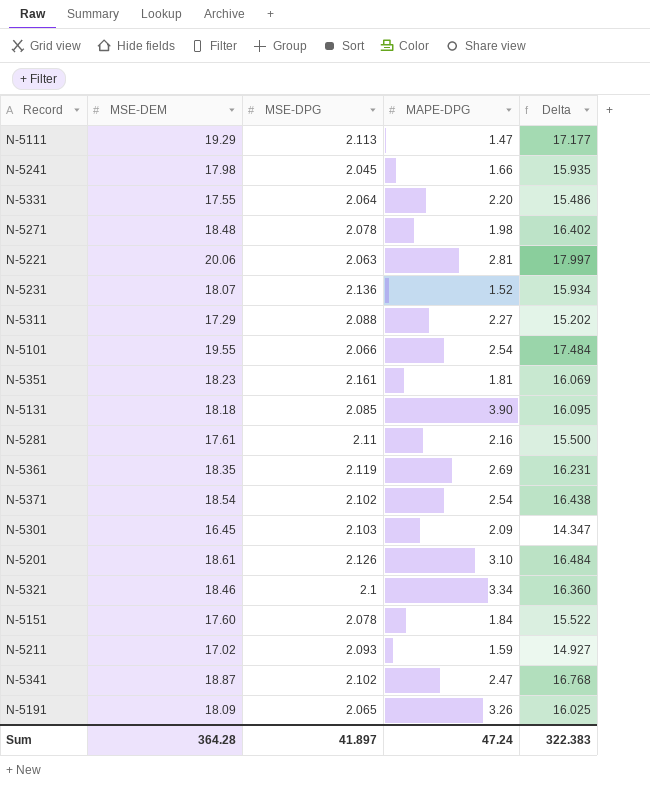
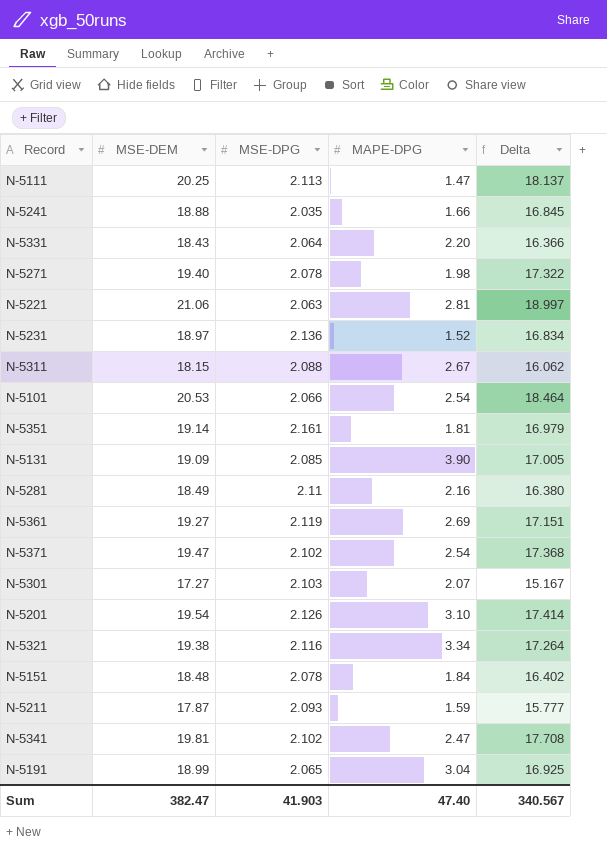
N-5111 | MSE-DEM: 19.29 -> 20.25
N-5111 | Delta: 17.177 -> 18.137
N-5241 | MSE-DEM: 17.98 -> 18.88
N-5241 | MSE-DPG: 2.045 -> 2.035
N-5241 | Delta: 15.935 -> 16.845
N-5331 | MSE-DEM: 17.55 -> 18.43
N-5331 | Delta: 15.486 -> 16.366
N-5271 | MSE-DEM: 18.48 -> 19.40
N-5271 | Delta: 16.402 -> 17.322
N-5221 | MSE-DEM: 20.06 -> 21.06
N-5221 | Delta: 17.997 -> 18.997
N-5231 | MSE-DEM: 18.07 -> 18.97
N-5231 | Delta: 15.934 -> 16.834
N-5311 | MSE-DEM: 17.29 -> 18.15
N-5311 | MAPE-DPG: 2.27 -> 2.67
N-5311 | Delta: 15.202 -> 16.062
N-5101 | MSE-DEM: 19.55 -> 20.53
N-5101 | Delta: 17.484 -> 18.464
N-5351 | MSE-DEM: 18.23 -> 19.14
N-5351 | Delta: 16.069 -> 16.979
N-5131 | MSE-DEM: 18.18 -> 19.09
N-5131 | Delta: 16.095 -> 17.005
N-5281 | MSE-DEM: 17.61 -> 18.49
N-5281 | Delta: 15.500 -> 16.380
N-5361 | MSE-DEM: 18.35 -> 19.27
N-5361 | Delta: 16.231 -> 17.151
N-5371 | MSE-DEM: 18.54 -> 19.47
N-5371 | Delta: 16.438 -> 17.368
N-5301 | MSE-DEM: 16.45 -> 17.27
N-5301 | MAPE-DPG: 2.09 -> 2.07
N-5301 | Delta: 14.347 -> 15.167
N-5201 | MSE-DEM: 18.61 -> 19.54
N-5201 | Delta: 16.484 -> 17.414
N-5321 | MSE-DEM: 18.46 -> 19.38
N-5321 | MSE-DPG: 2.1 -> 2.116
N-5321 | Delta: 16.360 -> 17.264
N-5151 | MSE-DEM: 17.60 -> 18.48
N-5151 | Delta: 15.522 -> 16.402
N-5211 | MSE-DEM: 17.02 -> 17.87
N-5211 | Delta: 14.927 -> 15.777
N-5341 | MSE-DEM: 18.87 -> 19.81
N-5341 | Delta: 16.768 -> 17.708
N-5191 | MSE-DEM: 18.09 -> 18.99
N-5191 | MAPE-DPG: 3.26 -> 3.04
N-5191 | Delta: 16.025 -> 16.925
Sum | MSE-DEM: 364.28 -> 382.47
Sum | MSE-DPG: 41.897 -> 41.903
Sum | MAPE-DPG: 47.24 -> 47.40
Sum | Delta: 322.383 -> 340.567

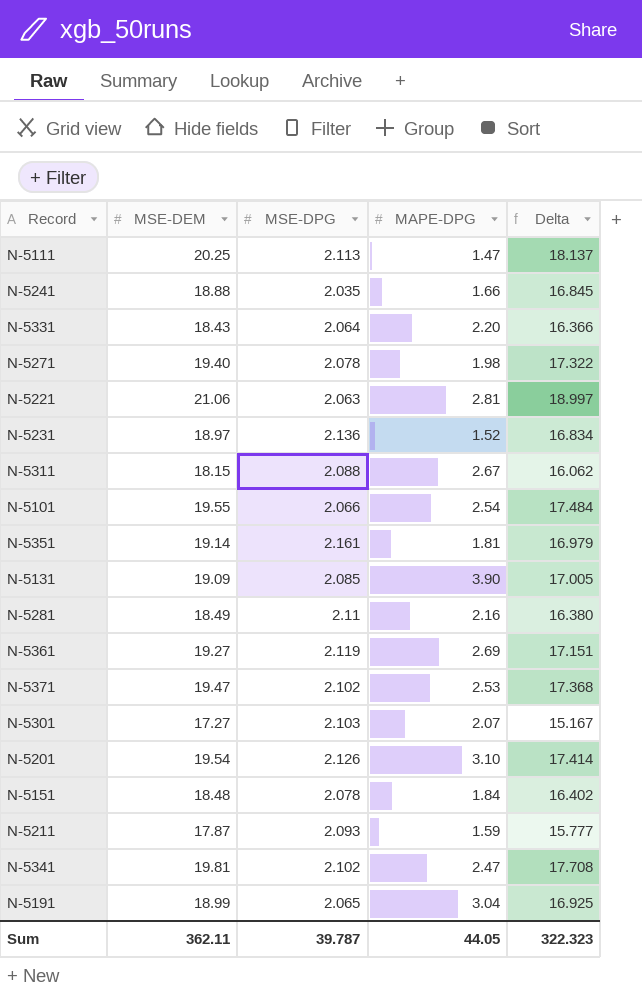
row N-5321: 19.38 | 2.116 | 3.34 | 17.264 -> none
N-5101 | MSE-DEM: 20.53 -> 19.55
N-5101 | Delta: 18.464 -> 17.484
N-5371 | MAPE-DPG: 2.54 -> 2.53
Sum | MSE-DEM: 382.47 -> 362.11
Sum | MSE-DPG: 41.903 -> 39.787
Sum | MAPE-DPG: 47.40 -> 44.05
Sum | Delta: 340.567 -> 322.323

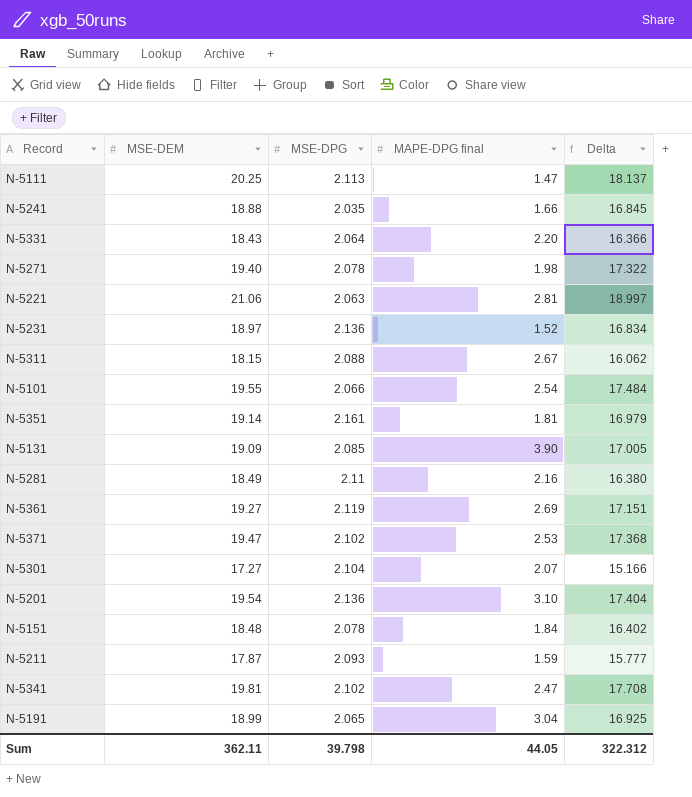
column name: MAPE-DPG -> MAPE-DPG final
N-5301 | MSE-DPG: 2.103 -> 2.104
N-5301 | Delta: 15.167 -> 15.166
N-5201 | MSE-DPG: 2.126 -> 2.136
N-5201 | Delta: 17.414 -> 17.404
Sum | MSE-DPG: 39.787 -> 39.798
Sum | Delta: 322.323 -> 322.312

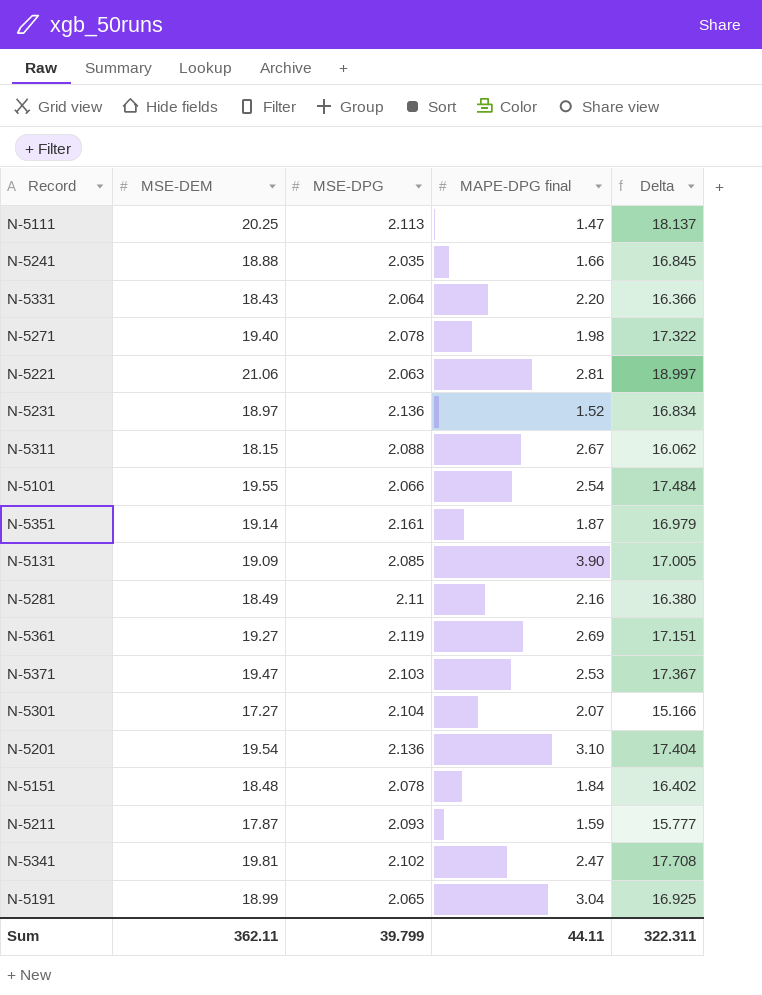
N-5351 | MAPE-DPG final: 1.81 -> 1.87
N-5371 | MSE-DPG: 2.102 -> 2.103
N-5371 | Delta: 17.368 -> 17.367
Sum | MSE-DPG: 39.798 -> 39.799
Sum | MAPE-DPG final: 44.05 -> 44.11
Sum | Delta: 322.312 -> 322.311

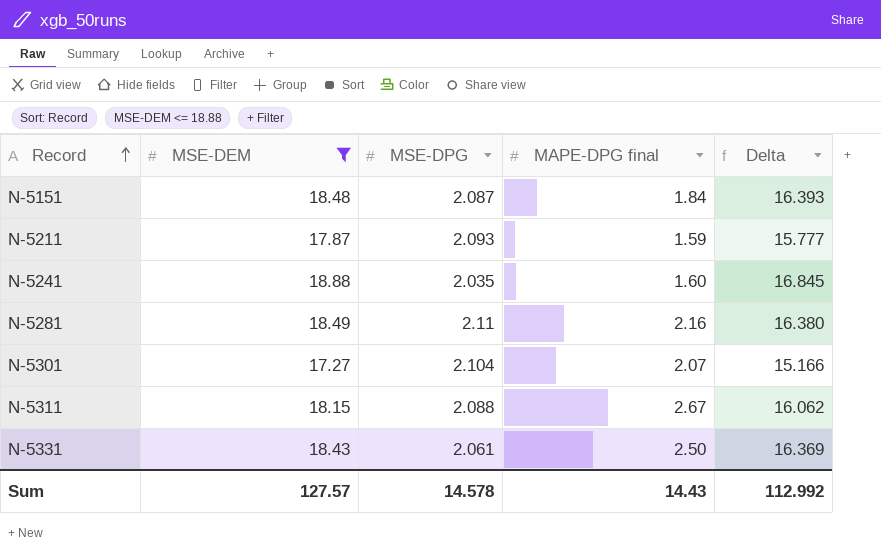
filter: none -> MSE-DEM <= 18.88
row order: none -> Record ascending
N-5151 | MSE-DPG: 2.078 -> 2.087
N-5151 | Delta: 16.402 -> 16.393
N-5241 | MAPE-DPG final: 1.66 -> 1.60
N-5331 | MSE-DPG: 2.064 -> 2.061
N-5331 | MAPE-DPG final: 2.20 -> 2.50
N-5331 | Delta: 16.366 -> 16.369
Sum | MSE-DEM: 362.11 -> 127.57
Sum | MSE-DPG: 39.799 -> 14.578
Sum | MAPE-DPG final: 44.11 -> 14.43
Sum | Delta: 322.311 -> 112.992

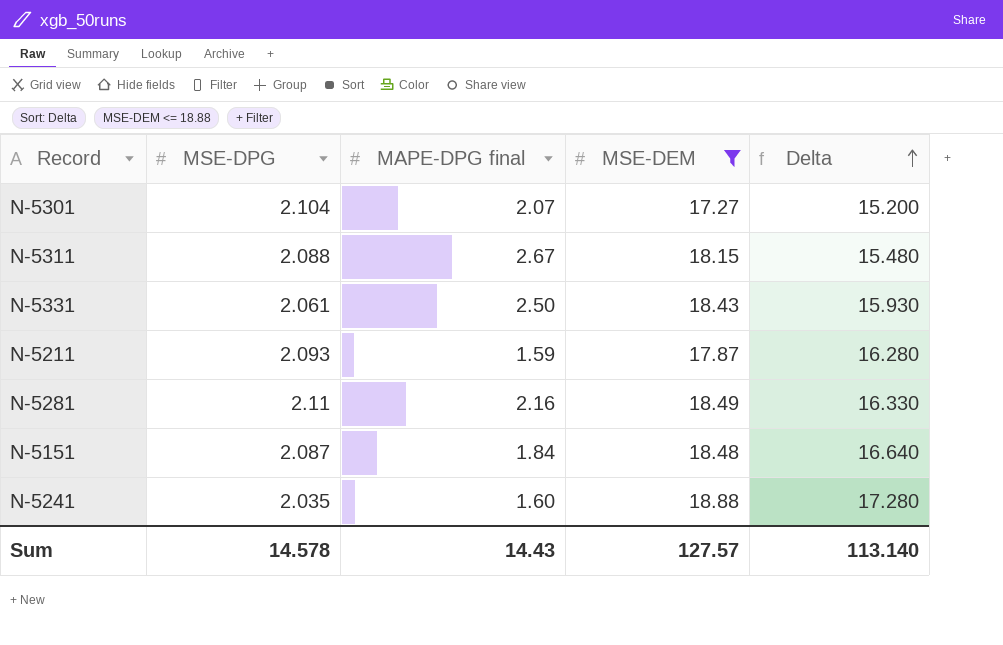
row order: Record ascending -> Delta ascending
column MSE-DEM | position: 2 -> 4
column Delta | formula: [MSE-DEM] - [MSE-DPG] -> [MSE-DEM] - [MAPE-DPG final]
Sum | Delta: 112.992 -> 113.140

